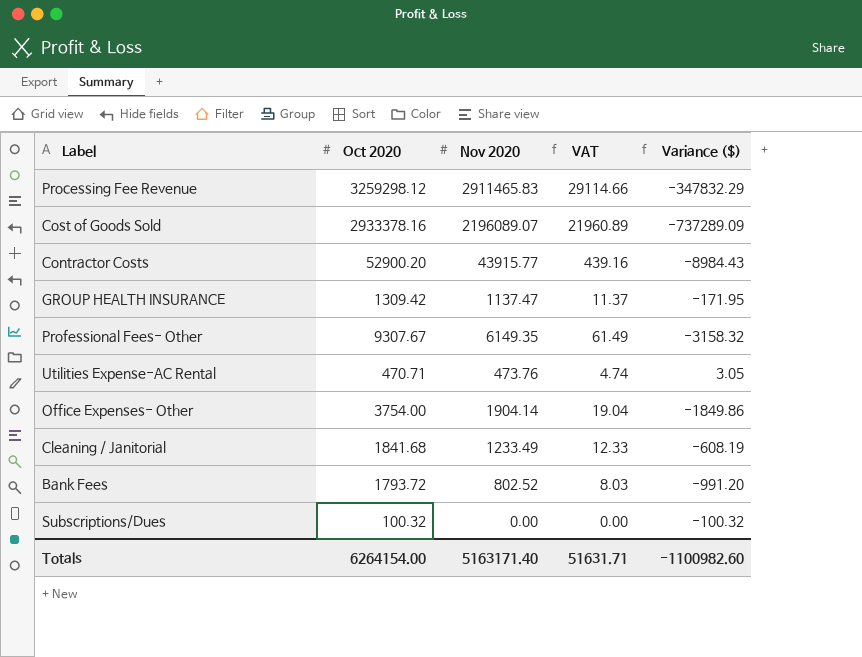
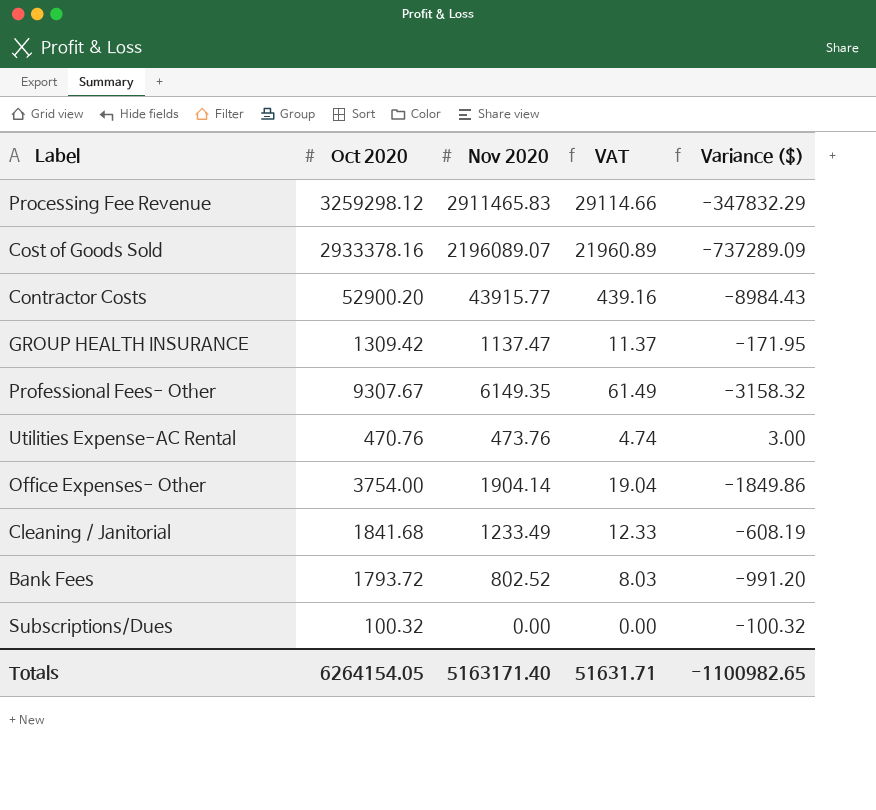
Utilities Expense-AC Rental | Oct 2020: 470.71 -> 470.76
Utilities Expense-AC Rental | Variance ($): 3.05 -> 3.00
Totals | Oct 2020: 6264154.00 -> 6264154.05
Totals | Variance ($): -1100982.60 -> -1100982.65

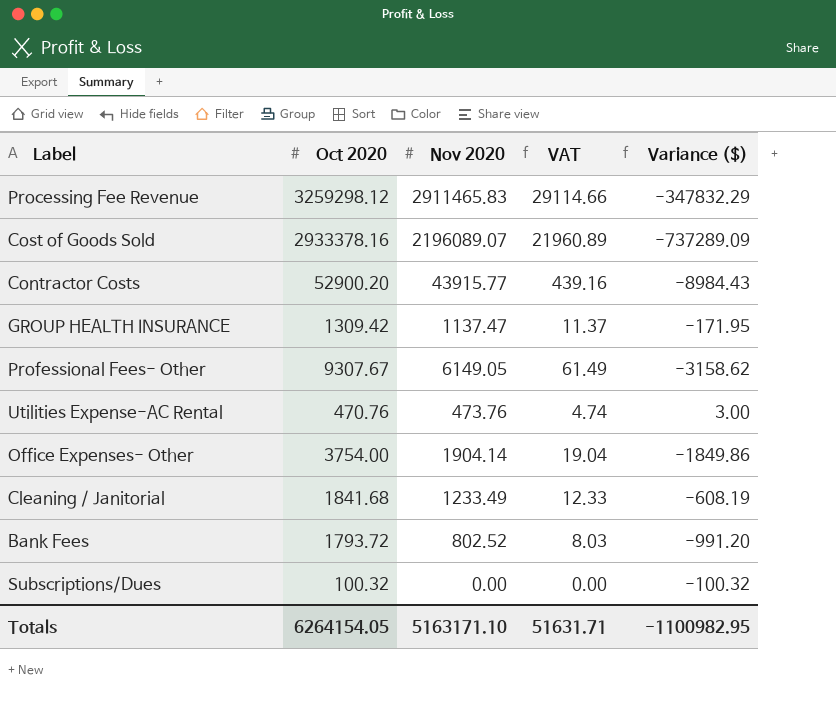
Professional Fees- Other | Nov 2020: 6149.35 -> 6149.05
Professional Fees- Other | Variance ($): -3158.32 -> -3158.62
Totals | Nov 2020: 5163171.40 -> 5163171.10
Totals | Variance ($): -1100982.65 -> -1100982.95

